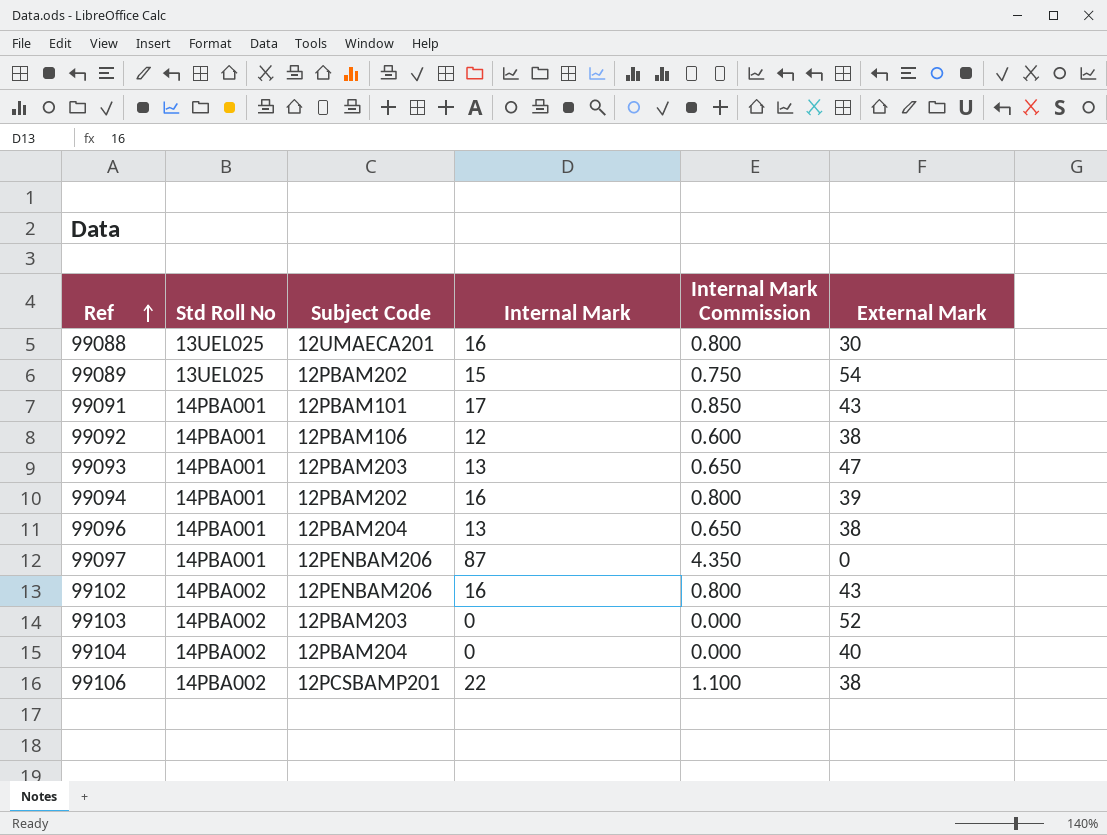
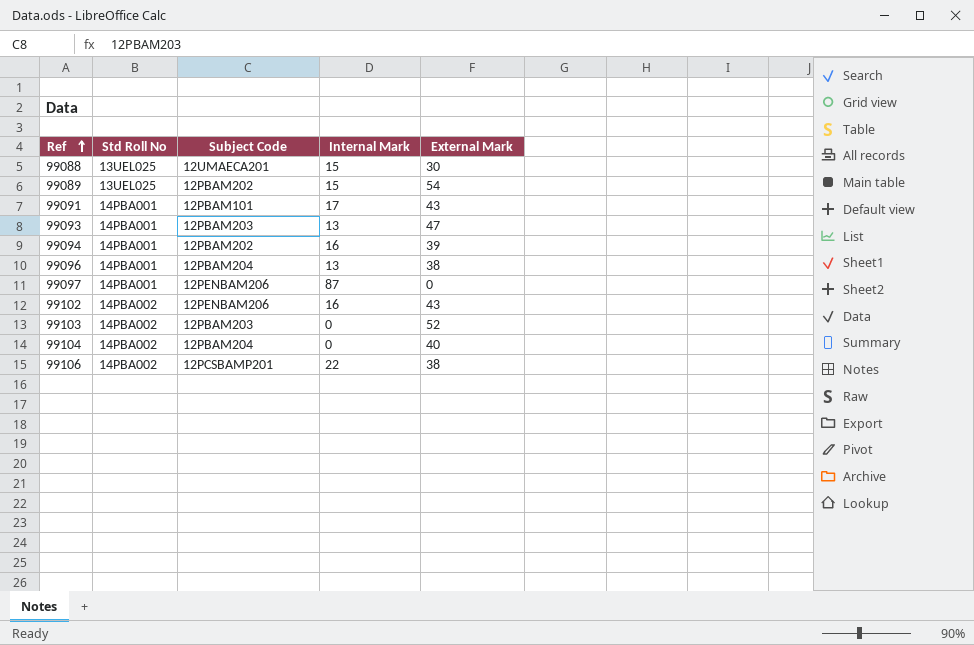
column Internal Mark Commission | formula: [Internal Mark] * 0.05 -> none
row 99092: 14PBA001 | 12PBAM106 | 12 | 0.600 | 38 -> none
99088 | Internal Mark: 16 -> 15

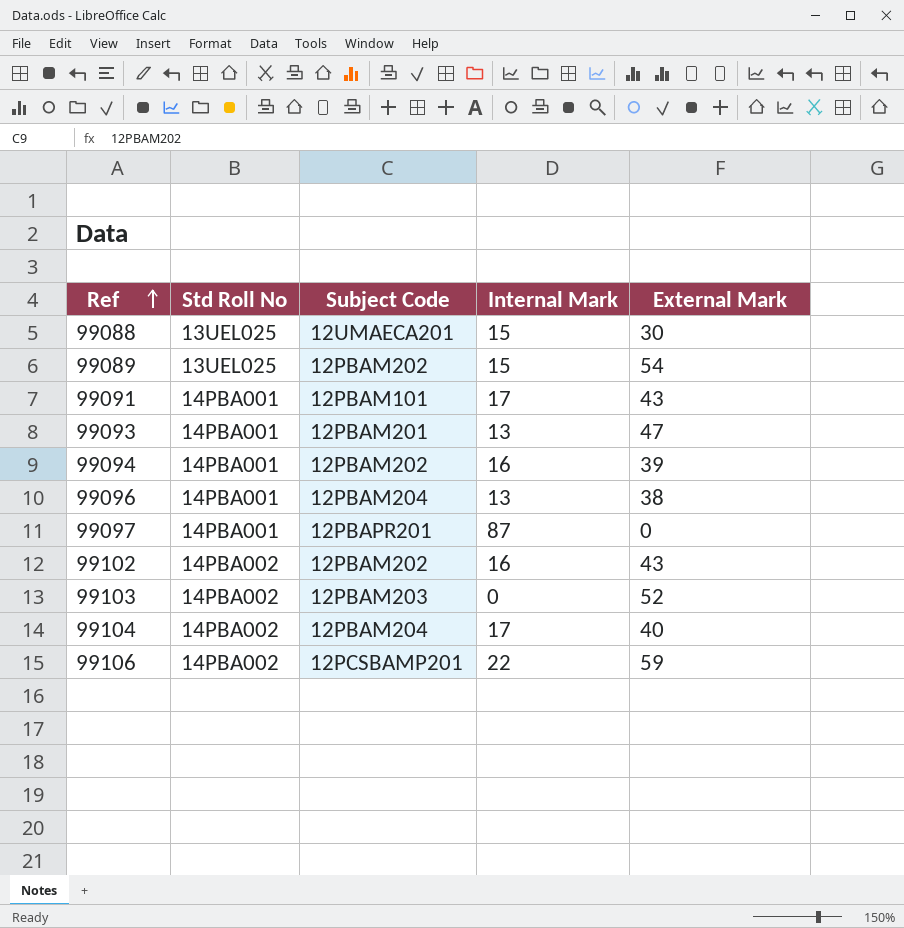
99093 | Subject Code: 12PBAM203 -> 12PBAM201
99097 | Subject Code: 12PENBAM206 -> 12PBAPR201
99102 | Subject Code: 12PENBAM206 -> 12PBAM202
99104 | Internal Mark: 0 -> 17
99106 | External Mark: 38 -> 59

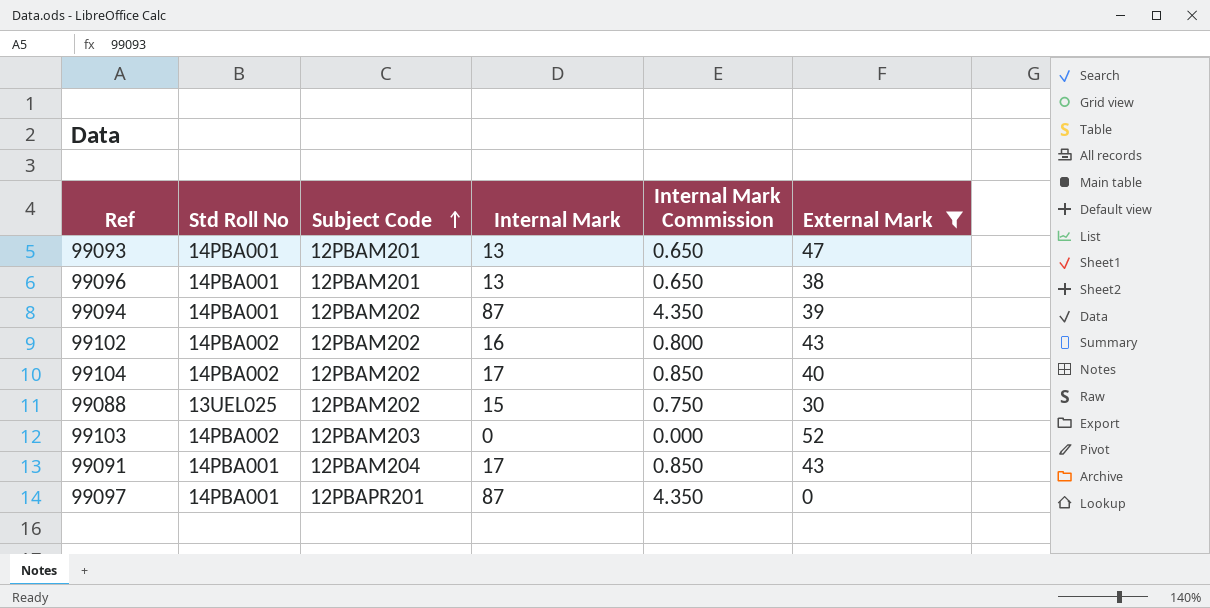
filter: none -> External Mark <= 52
row order: Ref ascending -> Subject Code ascending
column Internal Mark Commission | formula: none -> [Internal Mark] * 0.05
99096 | Subject Code: 12PBAM204 -> 12PBAM201
99094 | Internal Mark: 16 -> 87
99104 | Subject Code: 12PBAM204 -> 12PBAM202
99088 | Subject Code: 12UMAECA201 -> 12PBAM202
99091 | Subject Code: 12PBAM101 -> 12PBAM204

